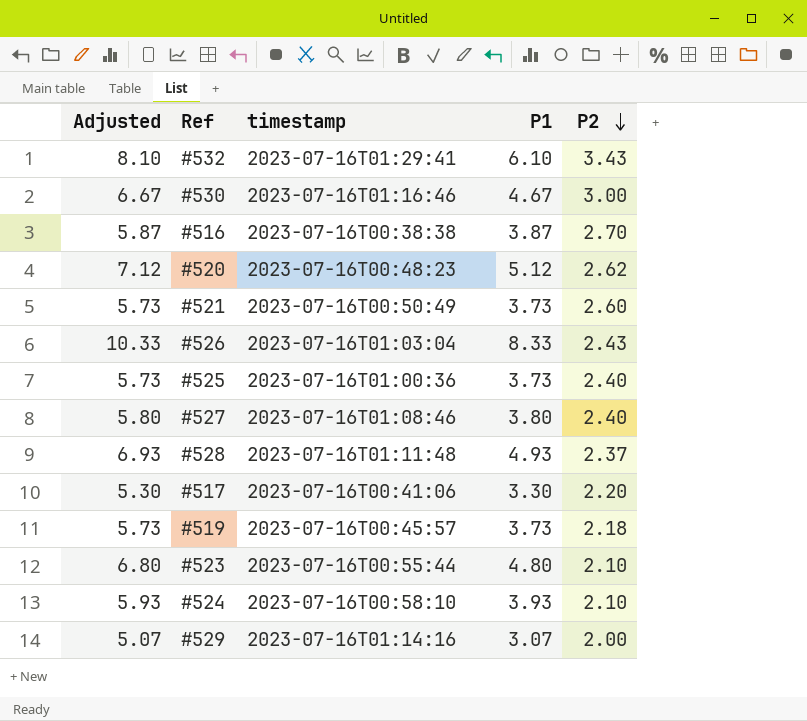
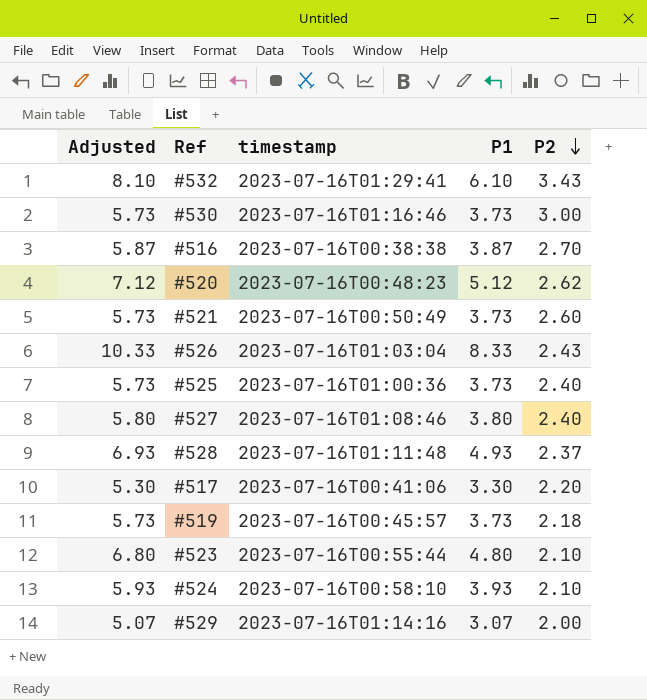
#530 | Adjusted: 6.67 -> 5.73
#530 | P1: 4.67 -> 3.73

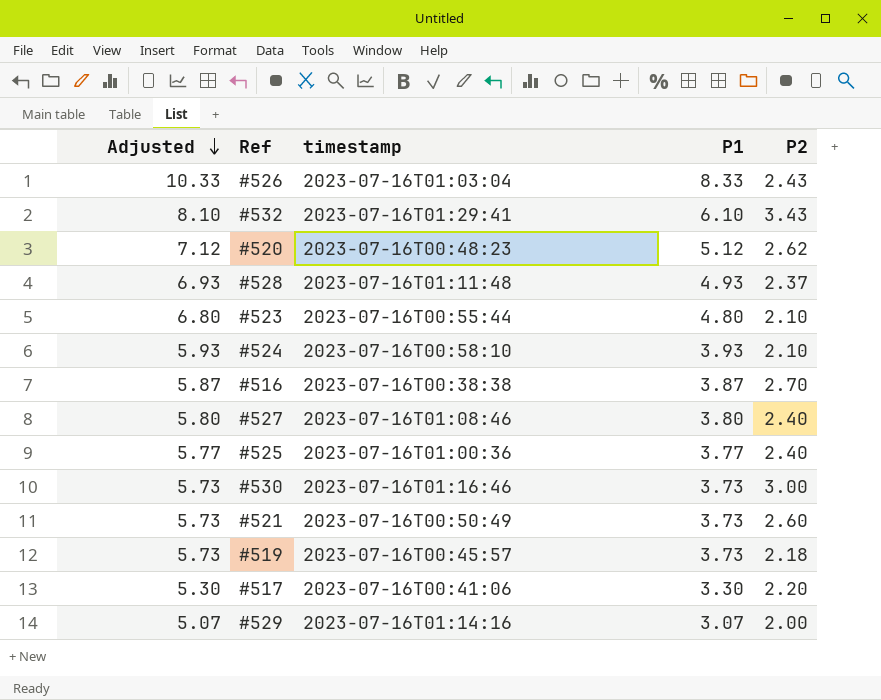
row order: P2 descending -> Adjusted descending
#525 | Adjusted: 5.73 -> 5.77
#525 | P1: 3.73 -> 3.77

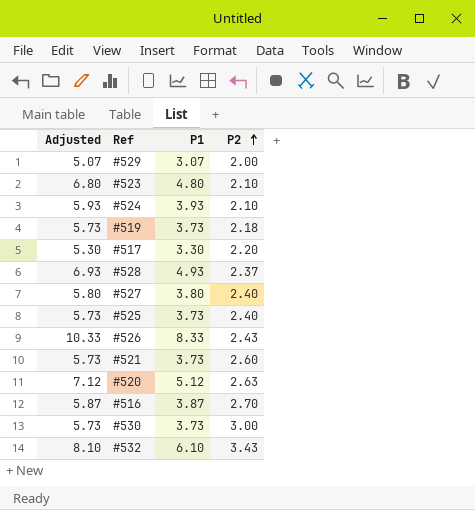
row order: Adjusted descending -> P2 ascending
column timestamp | position: 3 -> none
#525 | Adjusted: 5.77 -> 5.73
#525 | P1: 3.77 -> 3.73
#520 | P2: 2.62 -> 2.63

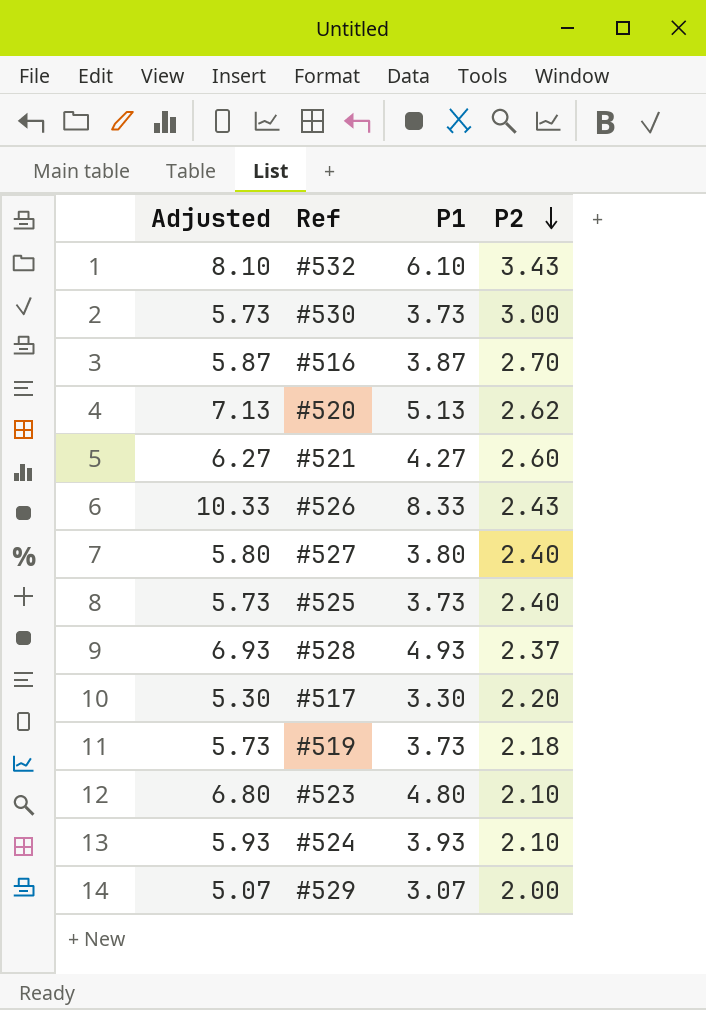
row order: P2 ascending -> P2 descending
#520 | Adjusted: 7.12 -> 7.13
#520 | P1: 5.12 -> 5.13
#520 | P2: 2.63 -> 2.62
#521 | Adjusted: 5.73 -> 6.27
#521 | P1: 3.73 -> 4.27

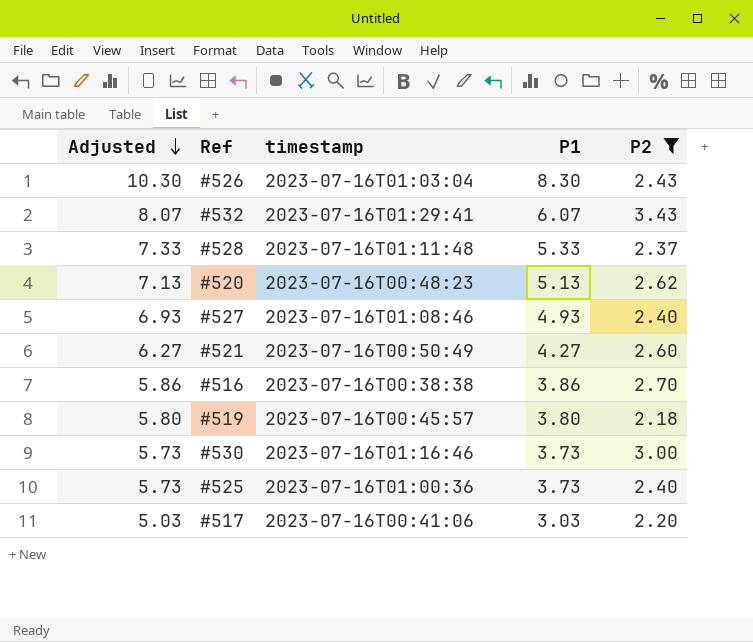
filter: none -> P2 >= 2.18
row order: P2 descending -> Adjusted descending
column timestamp | position: none -> 3
#526 | Adjusted: 10.33 -> 10.30
#526 | P1: 8.33 -> 8.30
#532 | Adjusted: 8.10 -> 8.07
#532 | P1: 6.10 -> 6.07
#528 | Adjusted: 6.93 -> 7.33
#528 | P1: 4.93 -> 5.33
#527 | Adjusted: 5.80 -> 6.93
#527 | P1: 3.80 -> 4.93
#516 | Adjusted: 5.87 -> 5.86
#516 | P1: 3.87 -> 3.86
#519 | Adjusted: 5.73 -> 5.80
#519 | P1: 3.73 -> 3.80
#517 | Adjusted: 5.30 -> 5.03
#517 | P1: 3.30 -> 3.03

